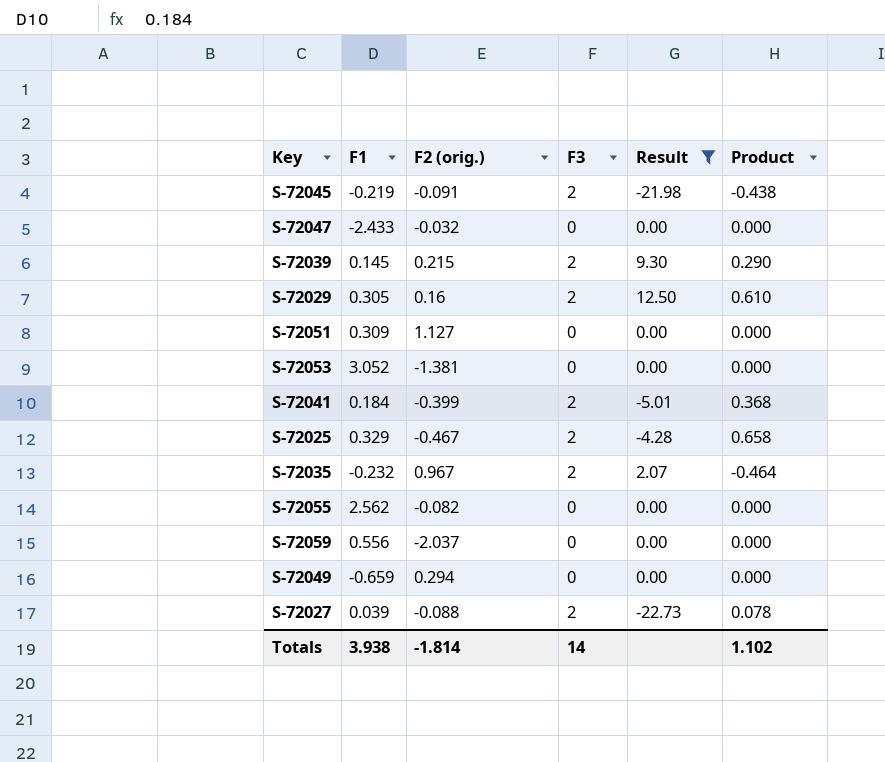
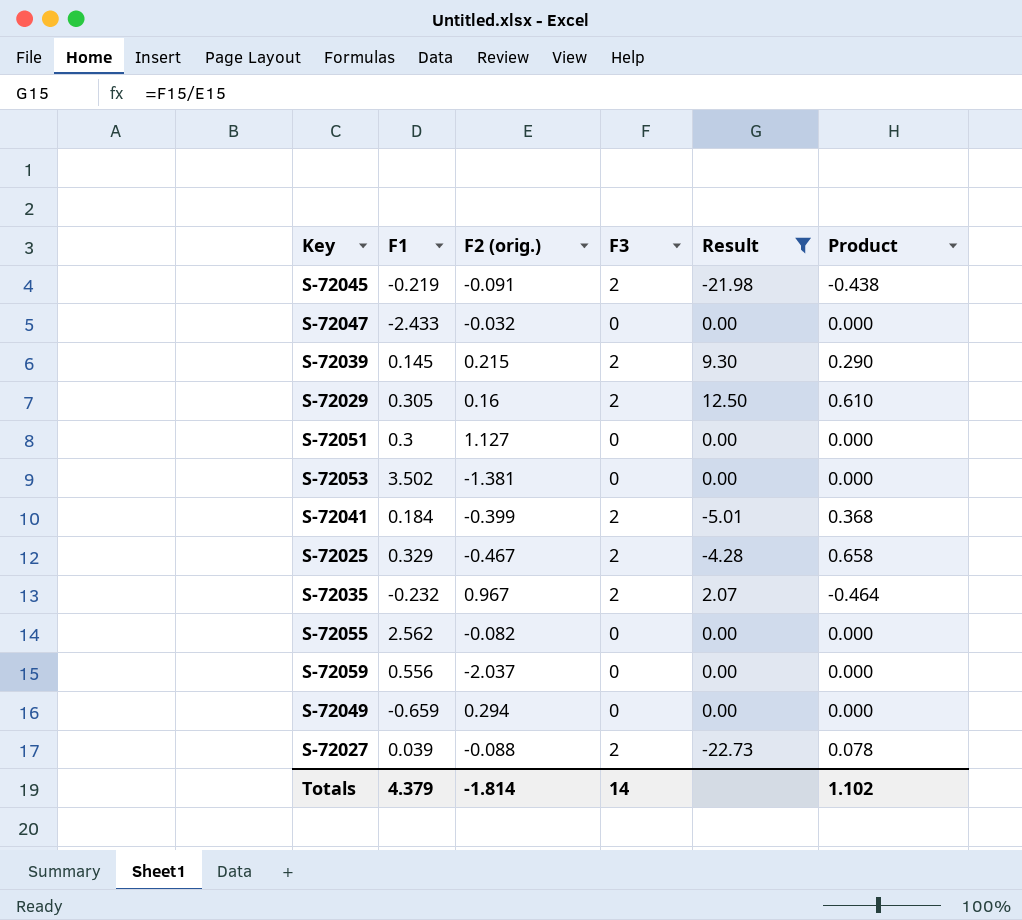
S-72051 | F1: 0.309 -> 0.3
S-72053 | F1: 3.052 -> 3.502
Totals | F1: 3.938 -> 4.379

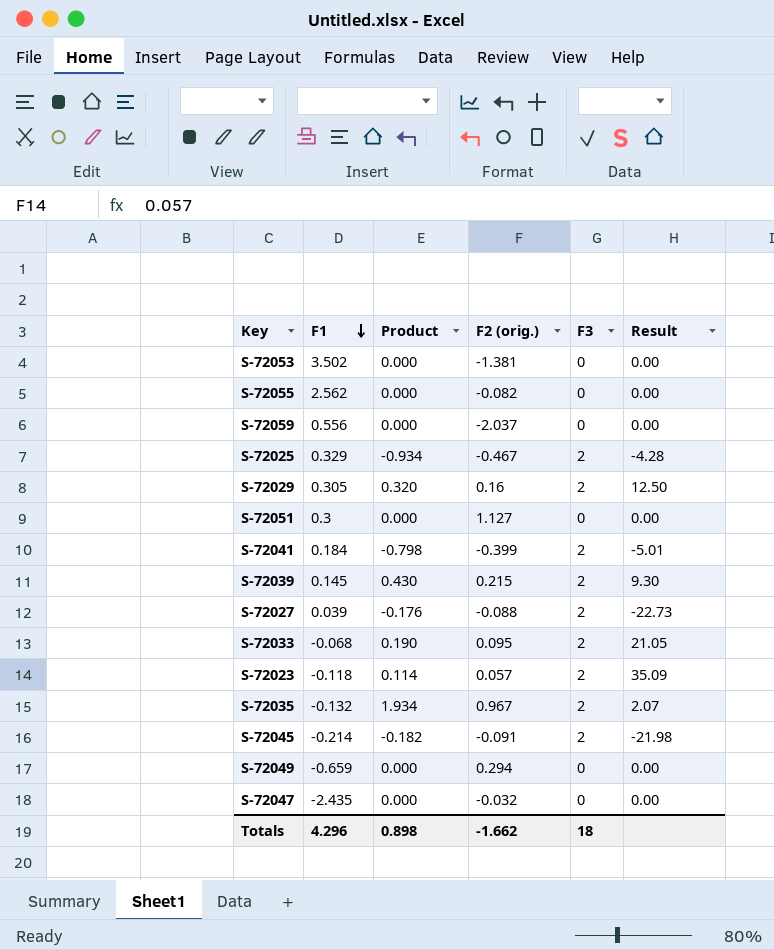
filter: Result <= 12.50 -> none
row order: none -> F1 descending
column Product | formula: [F1] * [F3] -> [F2 (orig.)] * [F3]
column Product | position: 6 -> 3
S-72035 | F1: -0.232 -> -0.132
S-72045 | F1: -0.219 -> -0.214
S-72047 | F1: -2.433 -> -2.435
Totals | F1: 4.379 -> 4.296
Totals | Product: 1.102 -> 0.898
Totals | F2 (orig.): -1.814 -> -1.662
Totals | F3: 14 -> 18

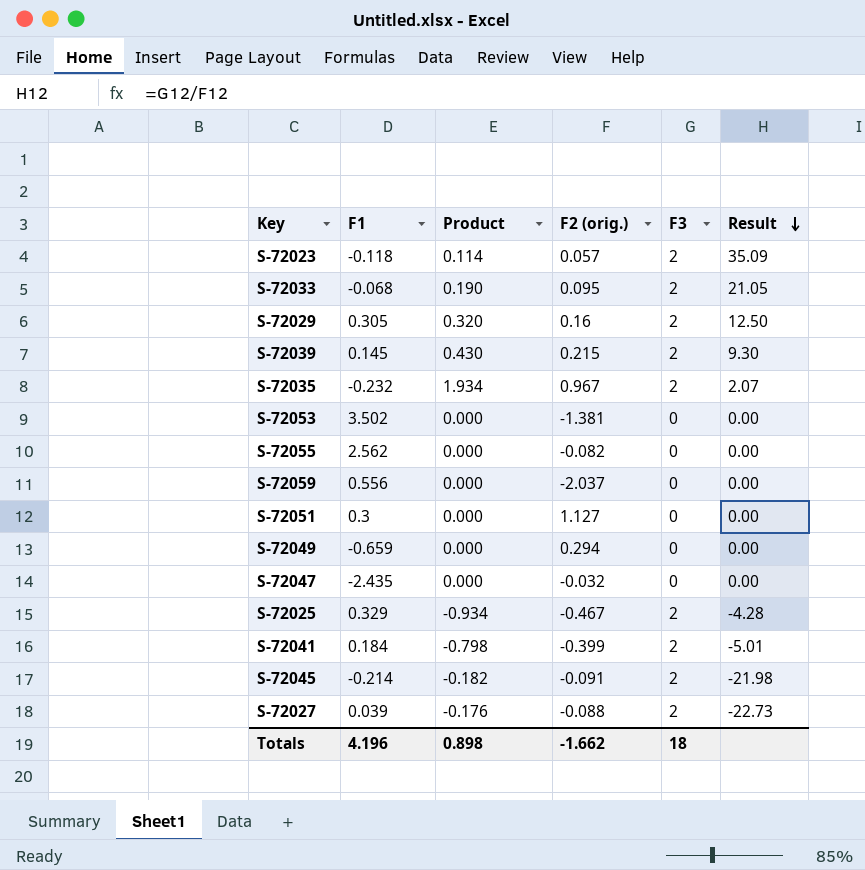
row order: F1 descending -> Result descending
S-72035 | F1: -0.132 -> -0.232
Totals | F1: 4.296 -> 4.196

